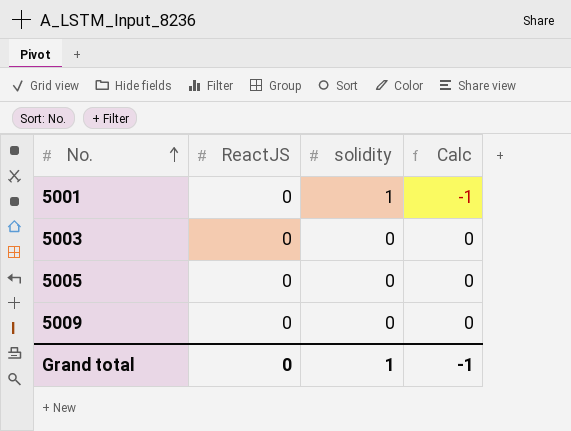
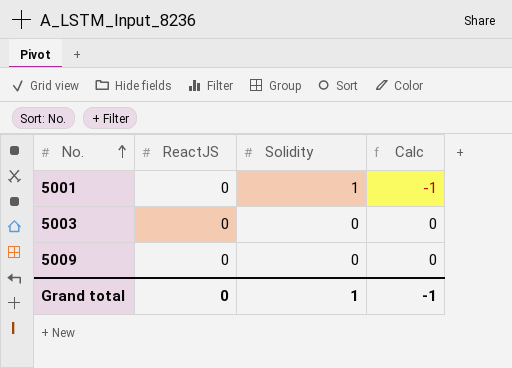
column name: solidity -> Solidity
row 5005: 0 | 0 | 0 -> none

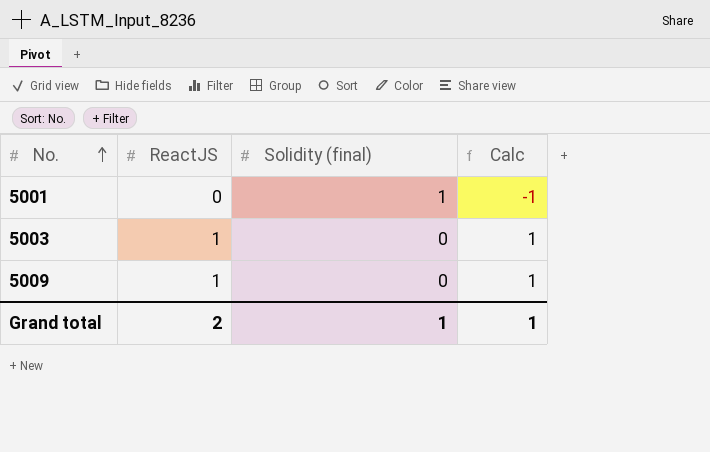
column name: Solidity -> Solidity (final)
5003 | ReactJS: 0 -> 1
5003 | Calc: 0 -> 1
5009 | ReactJS: 0 -> 1
5009 | Calc: 0 -> 1
Grand total | ReactJS: 0 -> 2
Grand total | Calc: -1 -> 1

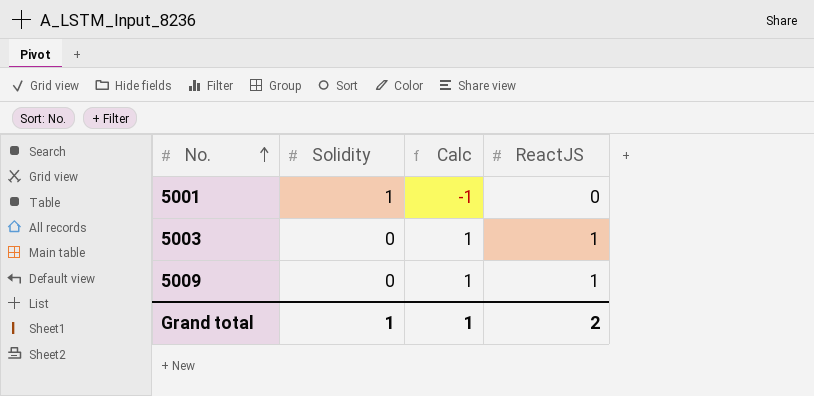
column name: Solidity (final) -> Solidity
column ReactJS | position: 2 -> 4

